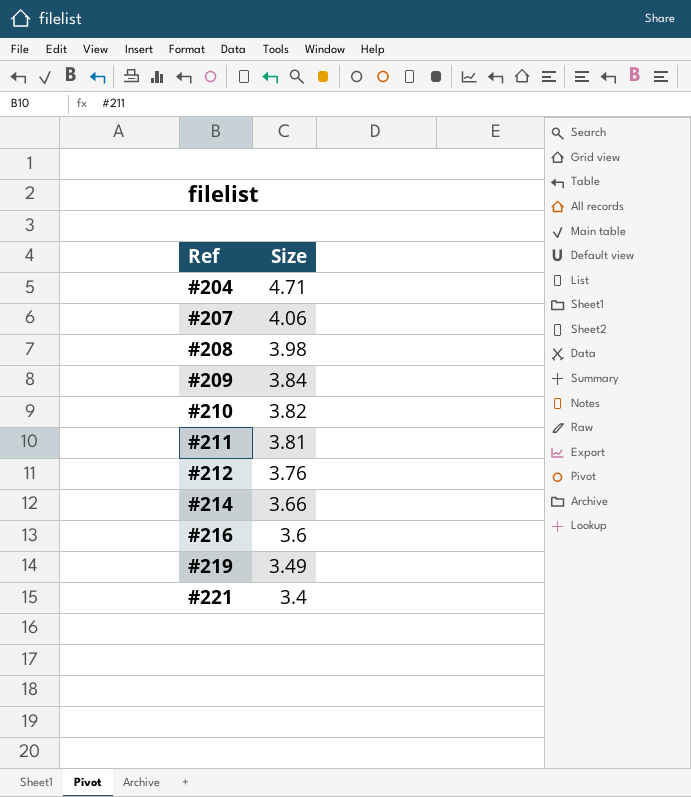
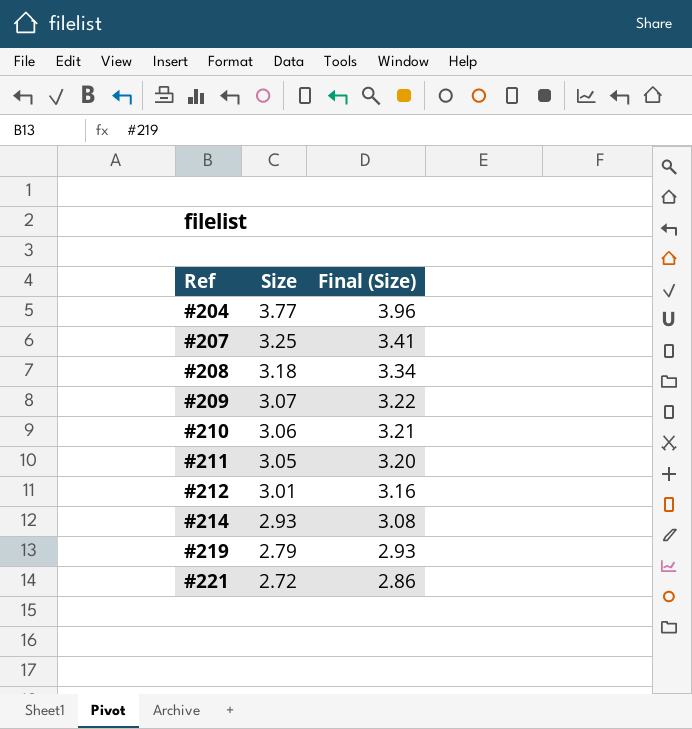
column Final (Size) | formula: none -> [Size] * 1.05
row #216: 3.6 -> none
#204 | Size: 4.71 -> 3.77
#207 | Size: 4.06 -> 3.25
#208 | Size: 3.98 -> 3.18
#209 | Size: 3.84 -> 3.07
#210 | Size: 3.82 -> 3.06
#211 | Size: 3.81 -> 3.05
#212 | Size: 3.76 -> 3.01
#214 | Size: 3.66 -> 2.93
#219 | Size: 3.49 -> 2.79
#221 | Size: 3.4 -> 2.72

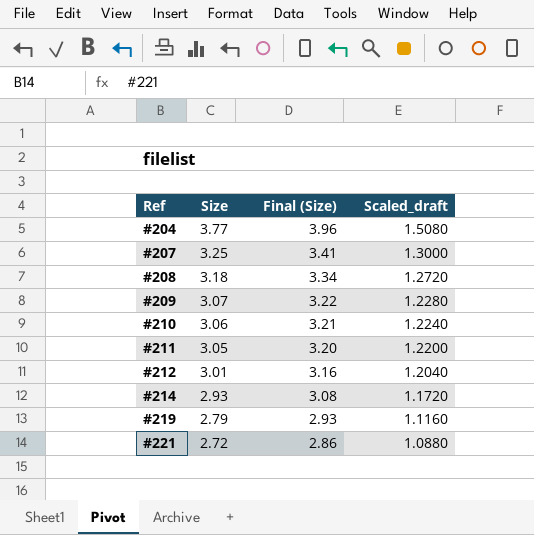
column Scaled_draft | formula: none -> [Size] * 0.4

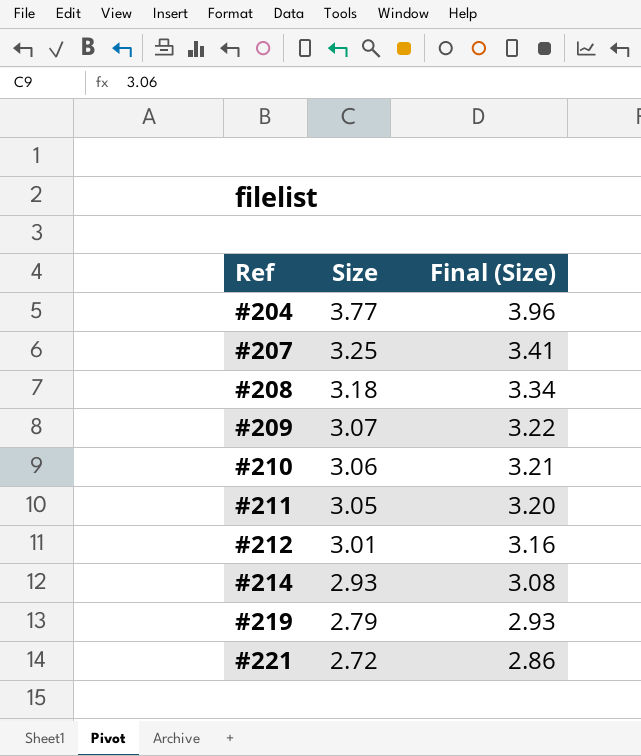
column Scaled_draft | formula: [Size] * 0.4 -> none

